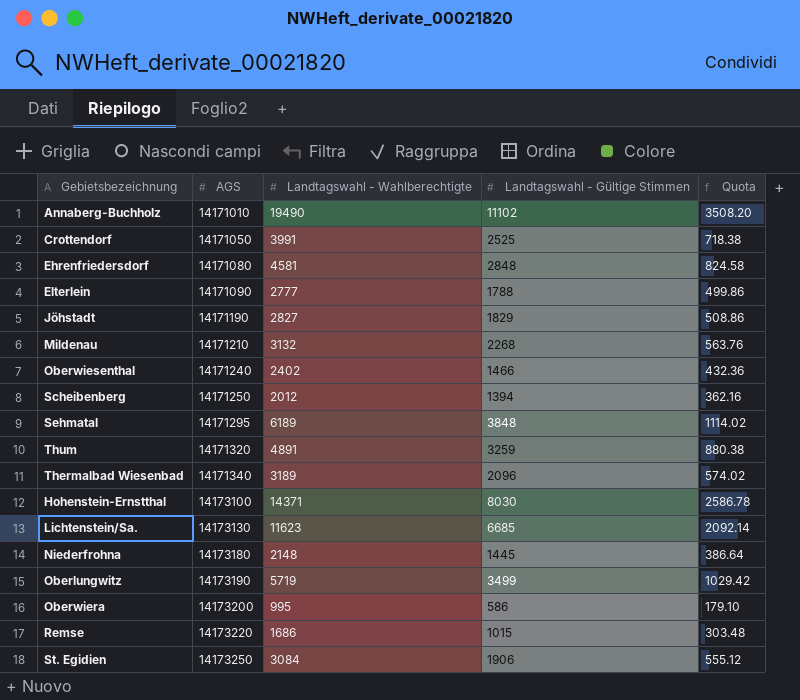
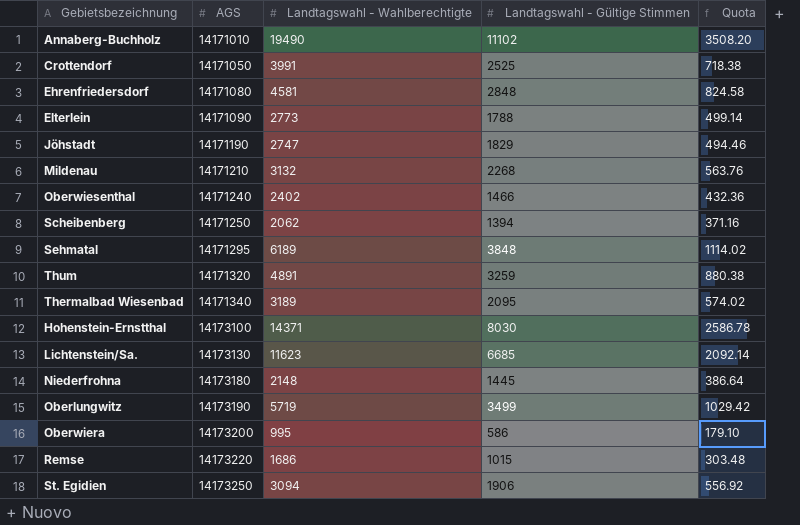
Elterlein | Landtagswahl - Wahlberechtigte: 2777 -> 2773
Elterlein | Quota: 499.86 -> 499.14
Jöhstadt | Landtagswahl - Wahlberechtigte: 2827 -> 2747
Jöhstadt | Quota: 508.86 -> 494.46
Scheibenberg | Landtagswahl - Wahlberechtigte: 2012 -> 2062
Scheibenberg | Quota: 362.16 -> 371.16
Thermalbad Wiesenbad | Landtagswahl - Gültige Stimmen: 2096 -> 2095
St. Egidien | Landtagswahl - Wahlberechtigte: 3084 -> 3094
St. Egidien | Quota: 555.12 -> 556.92

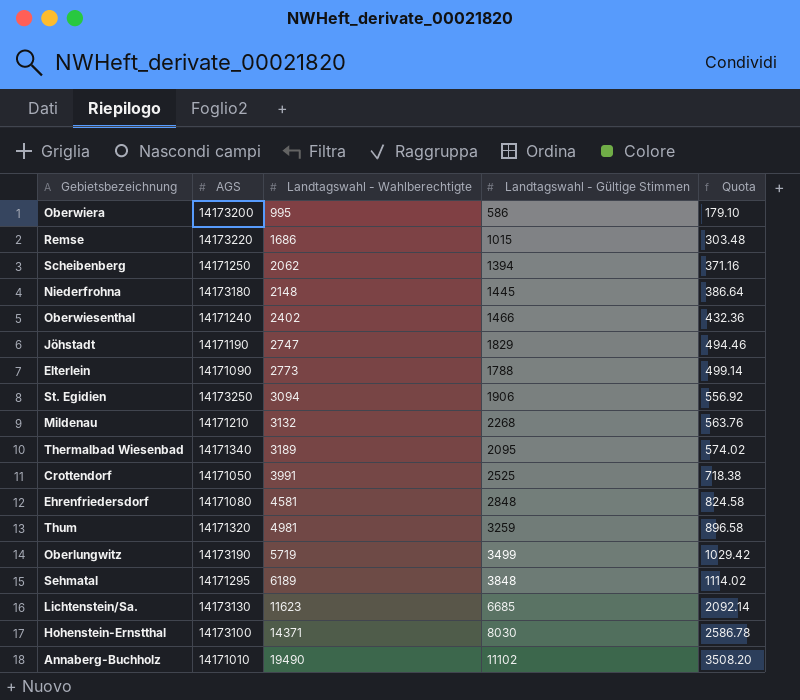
row order: AGS ascending -> Landtagswahl - Wahlberechtigte ascending
Thum | Landtagswahl - Wahlberechtigte: 4891 -> 4981
Thum | Quota: 880.38 -> 896.58

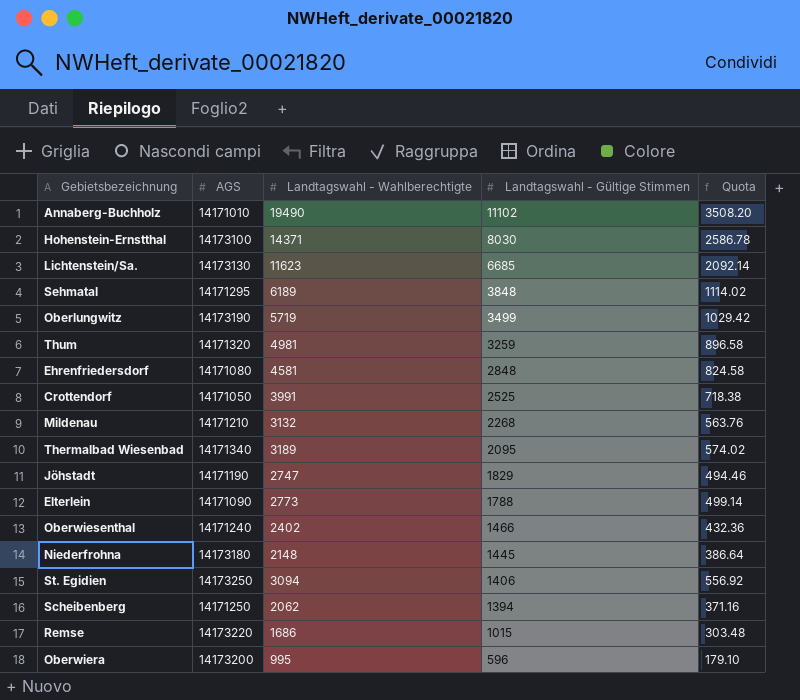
row order: Landtagswahl - Wahlberechtigte ascending -> Landtagswahl - Gültige Stimmen descending
St. Egidien | Landtagswahl - Gültige Stimmen: 1906 -> 1406
Oberwiera | Landtagswahl - Gültige Stimmen: 586 -> 596

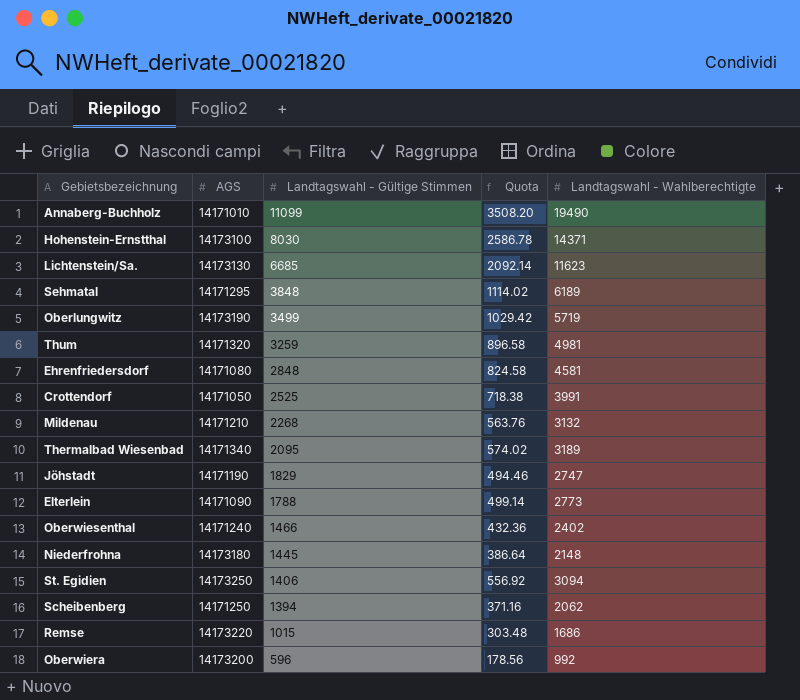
column Landtagswahl - Wahlberechtigte | position: 3 -> 5
Annaberg-Buchholz | Landtagswahl - Gültige Stimmen: 11102 -> 11099
Oberwiera | Quota: 179.10 -> 178.56
Oberwiera | Landtagswahl - Wahlberechtigte: 995 -> 992

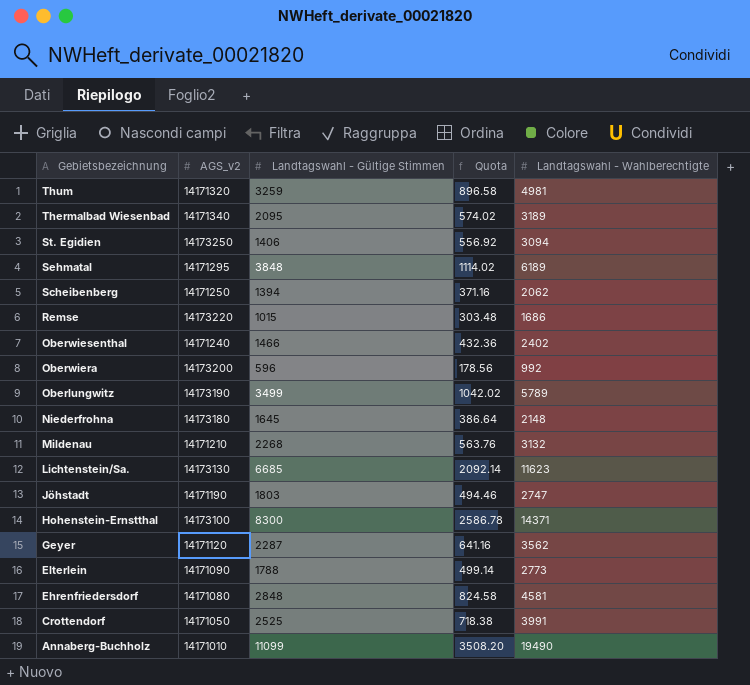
row order: Landtagswahl - Gültige Stimmen descending -> Gebietsbezeichnung descending
column name: AGS -> AGS_v2
Oberlungwitz | Quota: 1029.42 -> 1042.02
Oberlungwitz | Landtagswahl - Wahlberechtigte: 5719 -> 5789
Niederfrohna | Landtagswahl - Gültige Stimmen: 1445 -> 1645
Jöhstadt | Landtagswahl - Gültige Stimmen: 1829 -> 1803
Hohenstein-Ernstthal | Landtagswahl - Gültige Stimmen: 8030 -> 8300
row Geyer: none -> 14171120 | 2287 | 641.16 | 3562

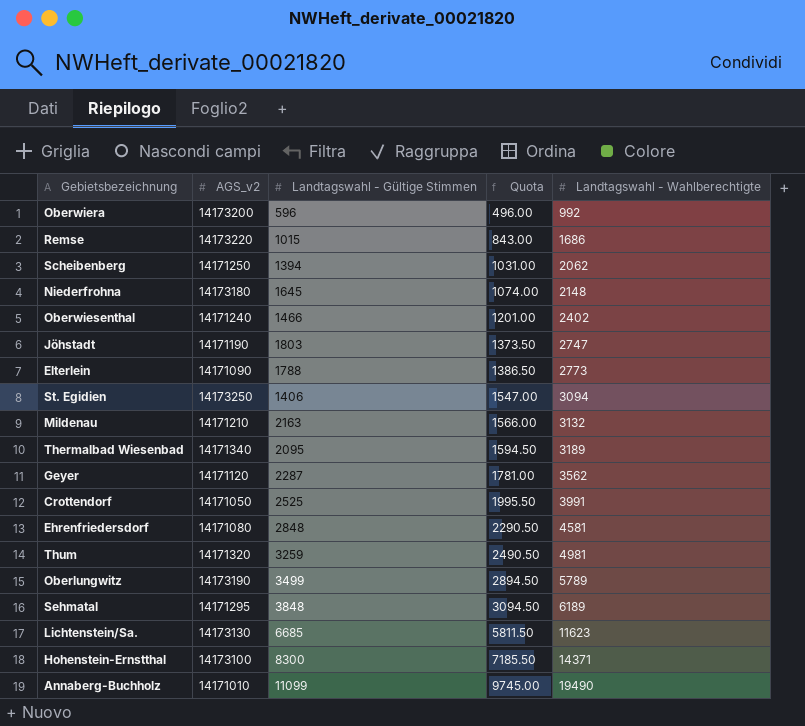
row order: Gebietsbezeichnung descending -> Quota ascending
column Quota | formula: [Landtagswahl - Wahlberechtigte] * 0.18 -> [Landtagswahl - Wahlberechtigte] * 0.5
Mildenau | Landtagswahl - Gültige Stimmen: 2268 -> 2163

